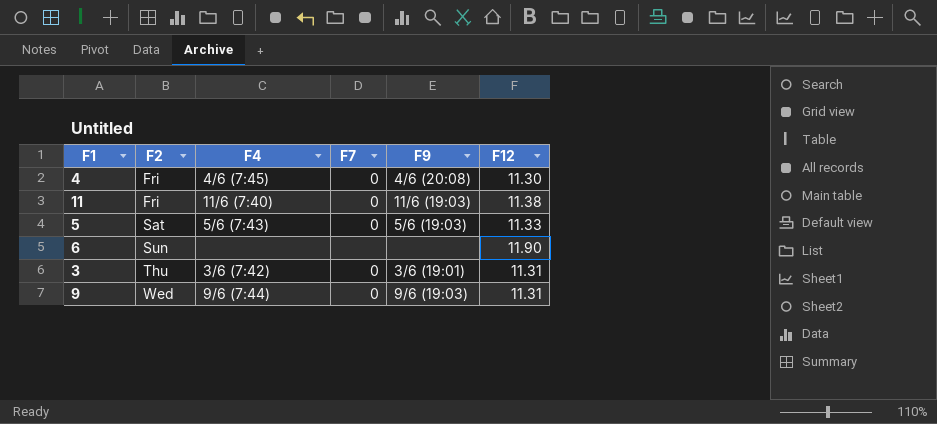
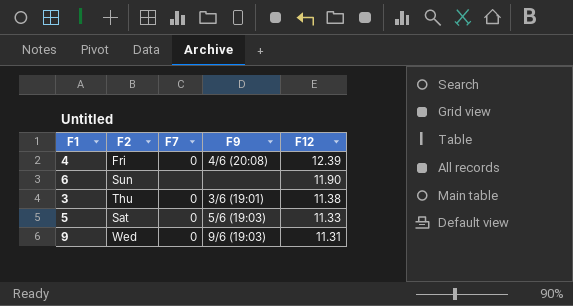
row order: F2 ascending -> F12 descending
column F4 | position: 3 -> none
row 11: Fri | 11/6 (7:40) | 0 | 11/6 (19:03) | 11.38 -> none
4 | F12: 11.30 -> 12.39
3 | F12: 11.31 -> 11.38

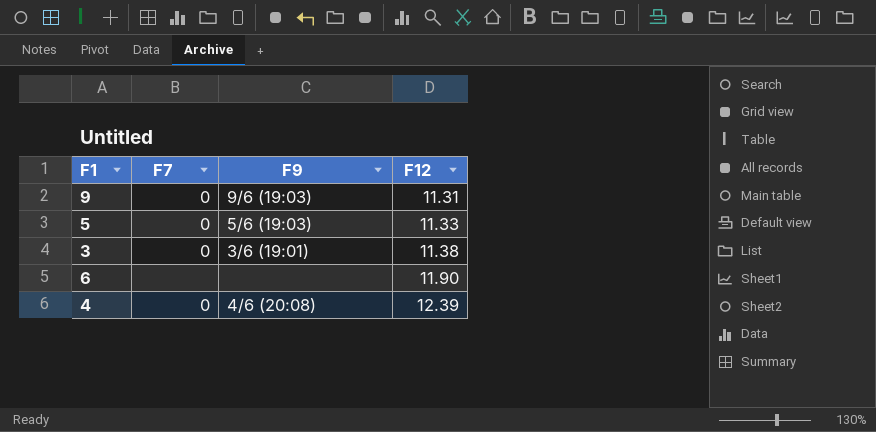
row order: F12 descending -> F12 ascending
column F2 | position: 2 -> none

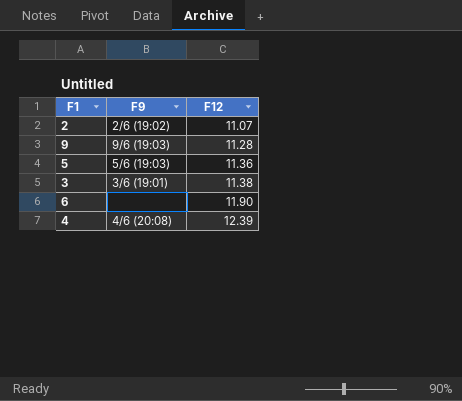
column F7 | position: 2 -> none
row 2: none -> 2/6 (19:02) | 11.07
9 | F12: 11.31 -> 11.28
5 | F12: 11.33 -> 11.36

